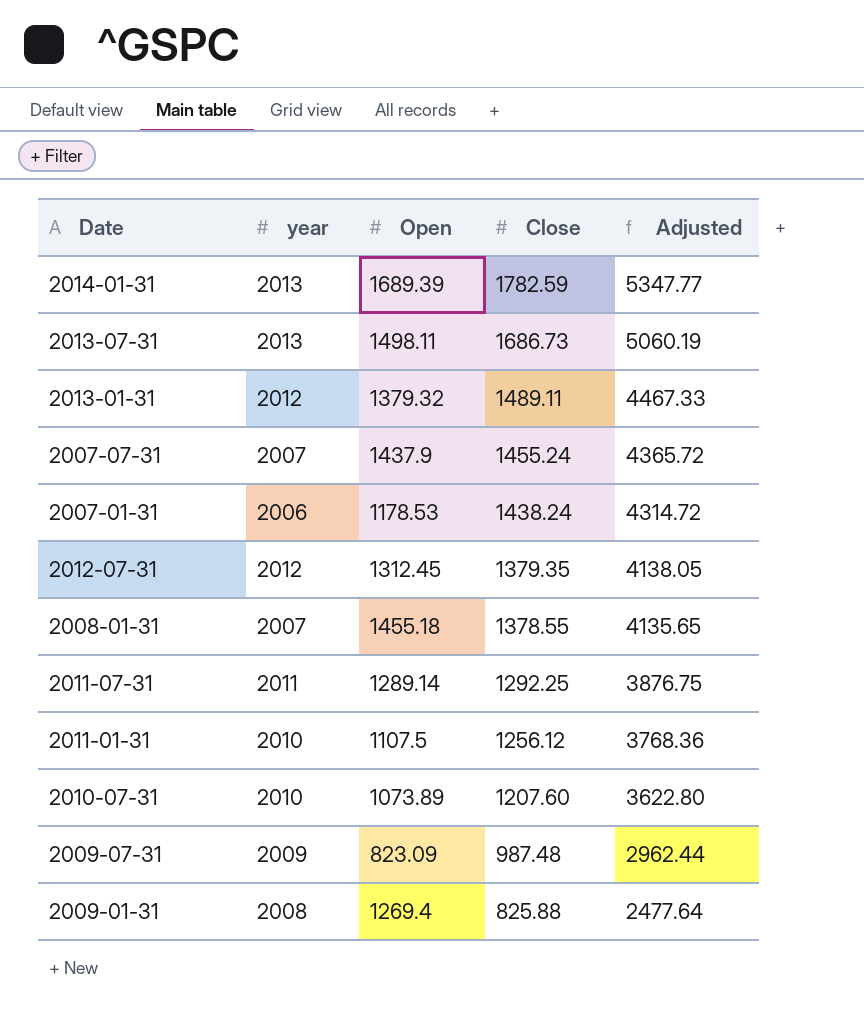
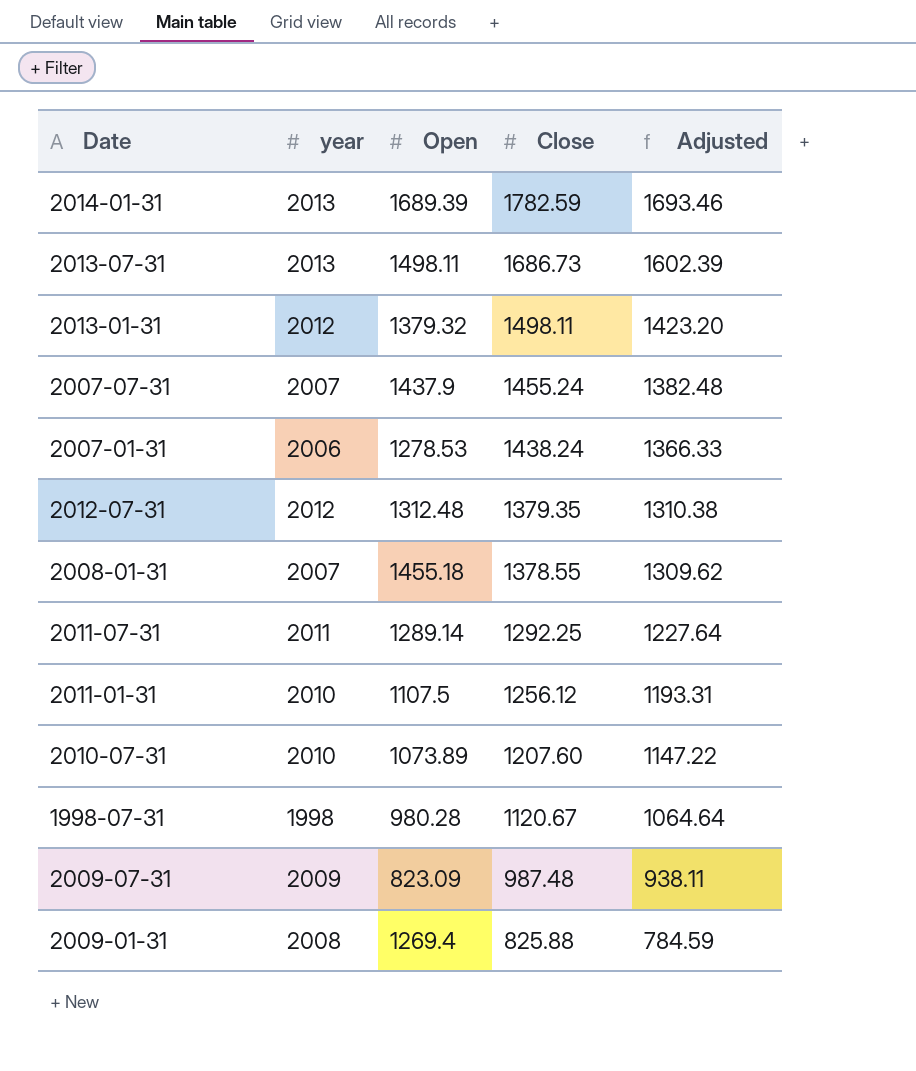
column Adjusted | formula: [Close] * 3 -> [Close] * 0.95
2013-01-31 | Close: 1489.11 -> 1498.11
2007-01-31 | Open: 1178.53 -> 1278.53
2012-07-31 | Open: 1312.45 -> 1312.48
row 1998-07-31: none -> 1998 | 980.28 | 1120.67 | 1064.64

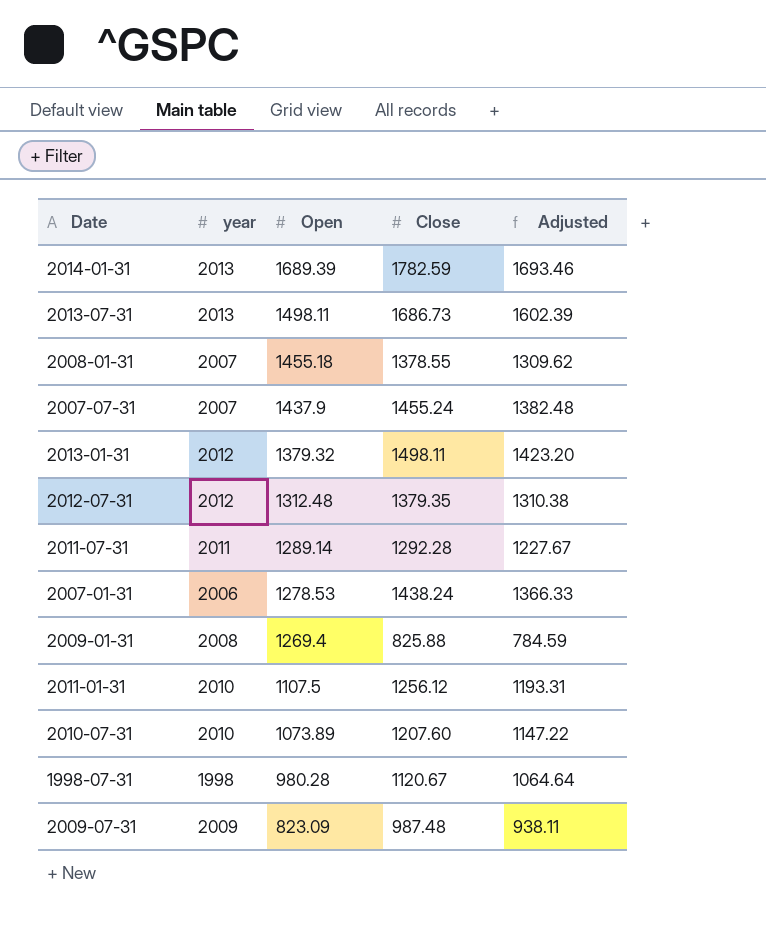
row order: Close descending -> Open descending
2011-07-31 | Close: 1292.25 -> 1292.28
2011-07-31 | Adjusted: 1227.64 -> 1227.67

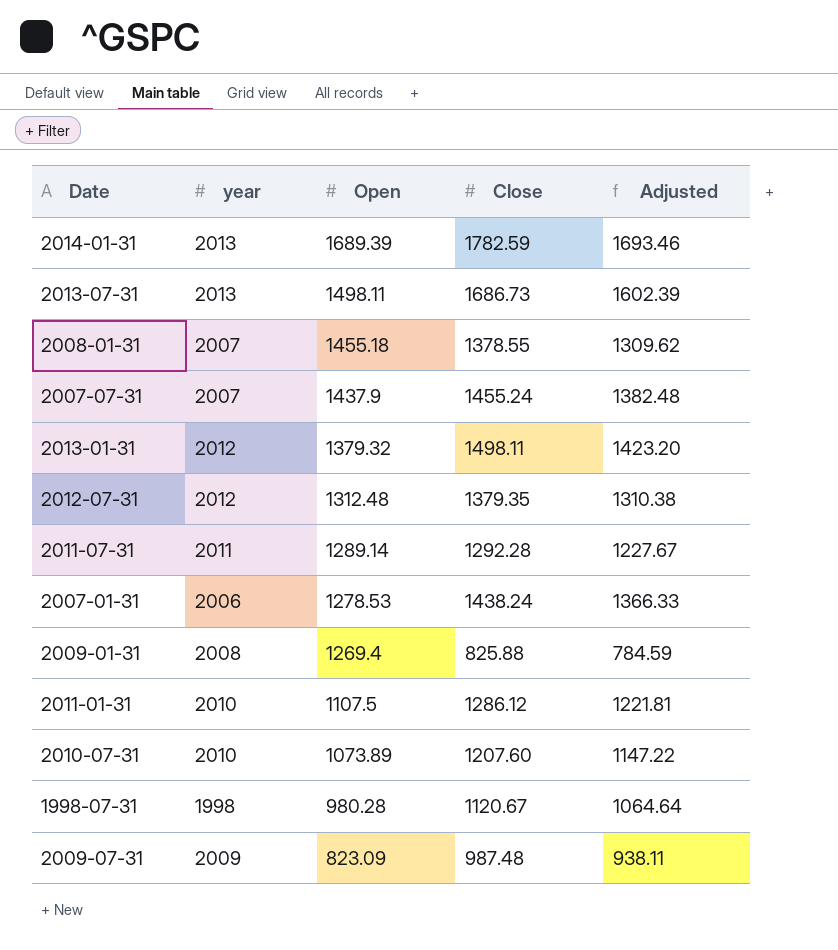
2011-01-31 | Close: 1256.12 -> 1286.12
2011-01-31 | Adjusted: 1193.31 -> 1221.81

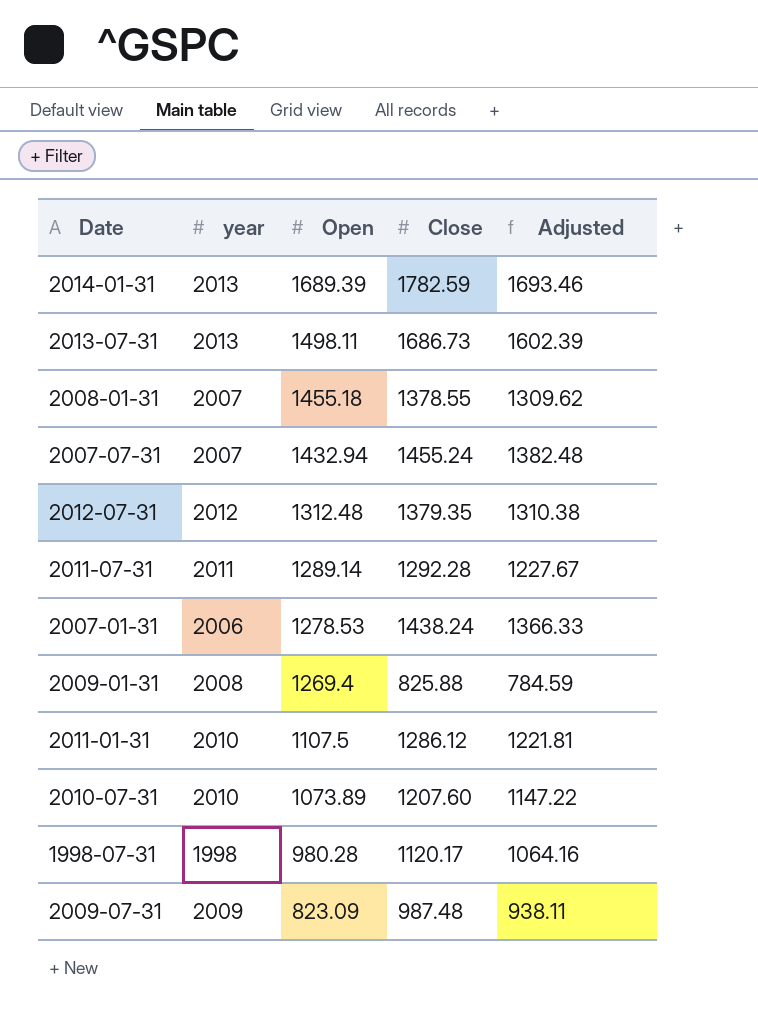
row 2013-01-31: 2012 | 1379.32 | 1498.11 | 1423.20 -> none
2007-07-31 | Open: 1437.9 -> 1432.94
1998-07-31 | Close: 1120.67 -> 1120.17
1998-07-31 | Adjusted: 1064.64 -> 1064.16

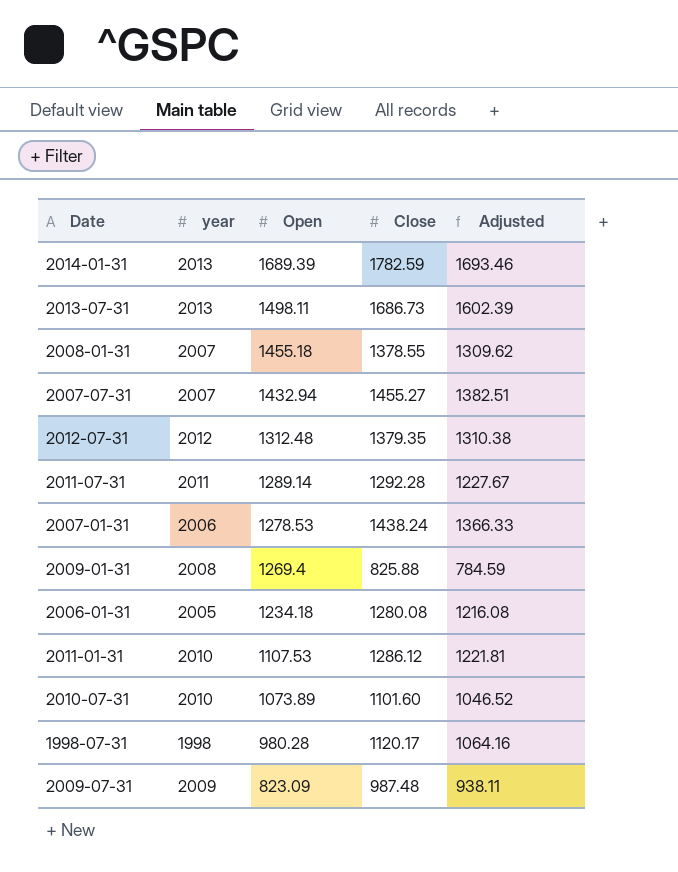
2007-07-31 | Close: 1455.24 -> 1455.27
2007-07-31 | Adjusted: 1382.48 -> 1382.51
row 2006-01-31: none -> 2005 | 1234.18 | 1280.08 | 1216.08
2011-01-31 | Open: 1107.5 -> 1107.53
2010-07-31 | Close: 1207.60 -> 1101.60
2010-07-31 | Adjusted: 1147.22 -> 1046.52

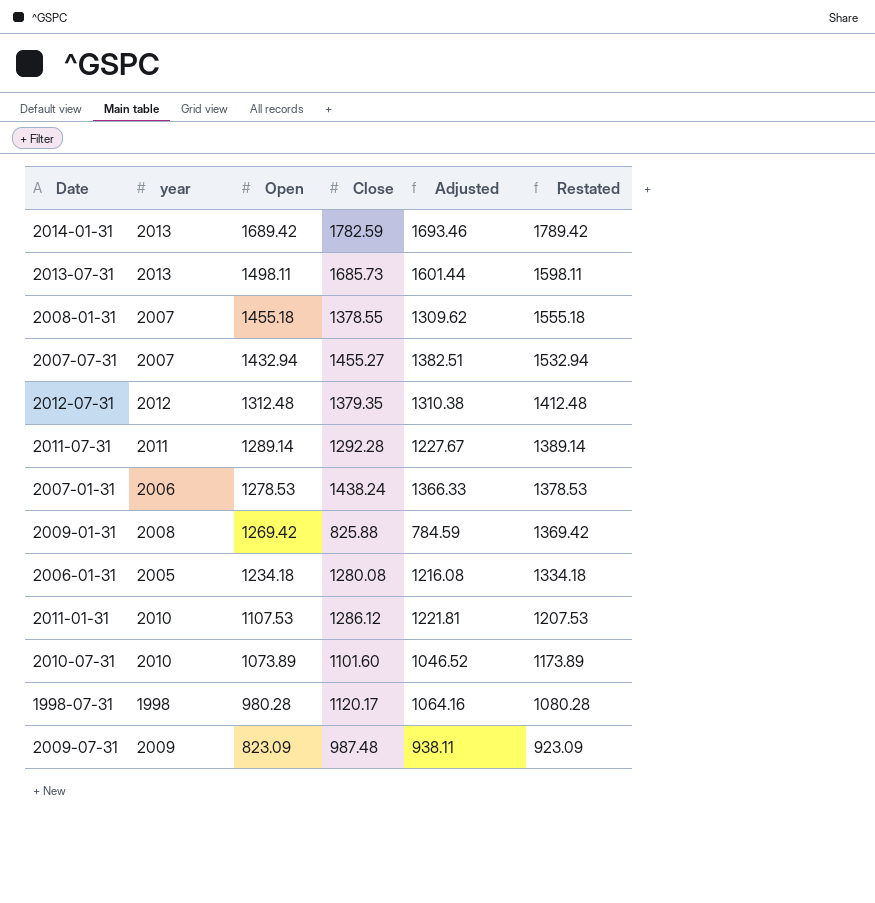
column Restated | formula: none -> [Open] + 100
2014-01-31 | Open: 1689.39 -> 1689.42
2013-07-31 | Close: 1686.73 -> 1685.73
2013-07-31 | Adjusted: 1602.39 -> 1601.44
2009-01-31 | Open: 1269.4 -> 1269.42

